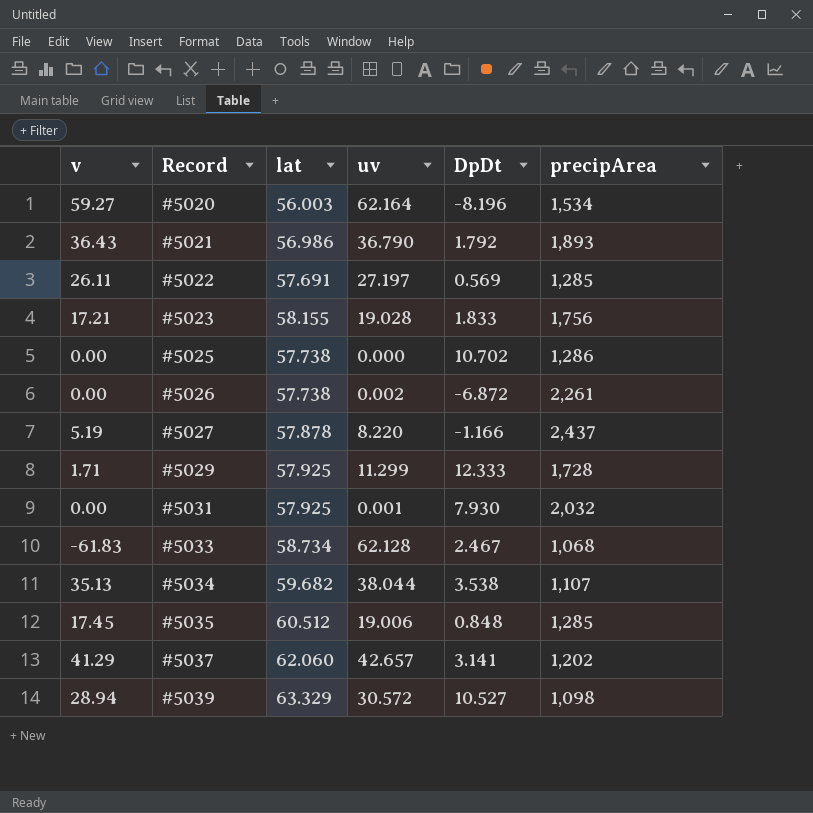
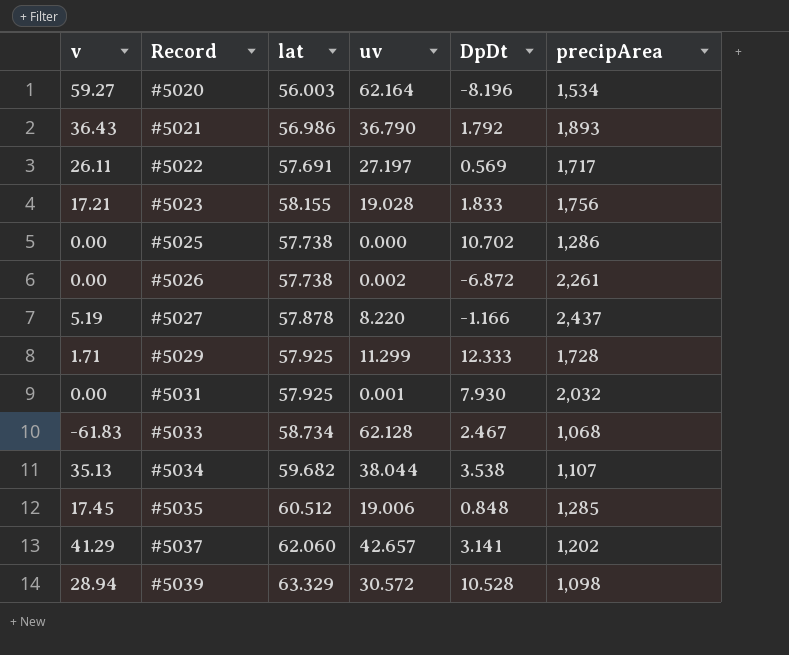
#5022 | precipArea: 1,285 -> 1,717
#5039 | DpDt: 10.527 -> 10.528

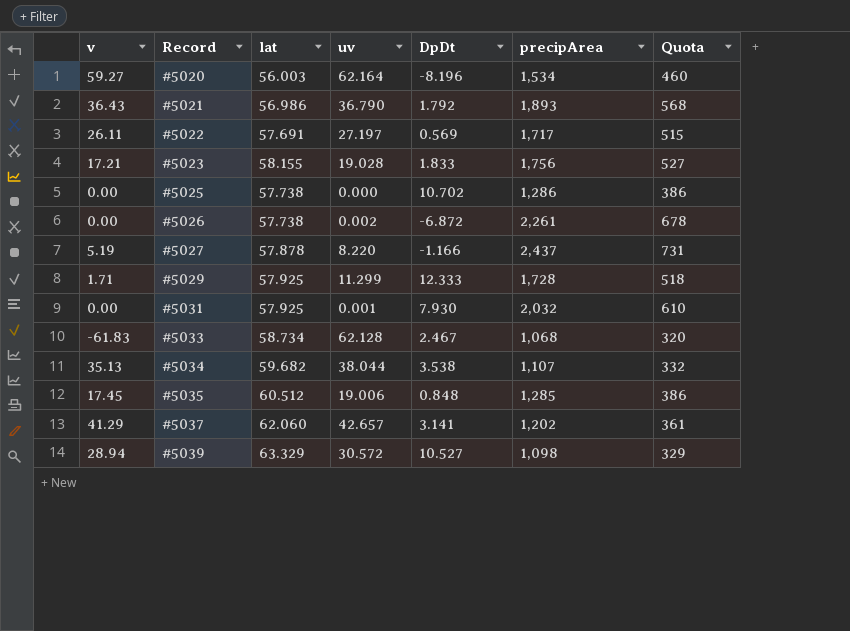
column Quota | formula: none -> [precipArea] * 0.3
#5039 | DpDt: 10.528 -> 10.527

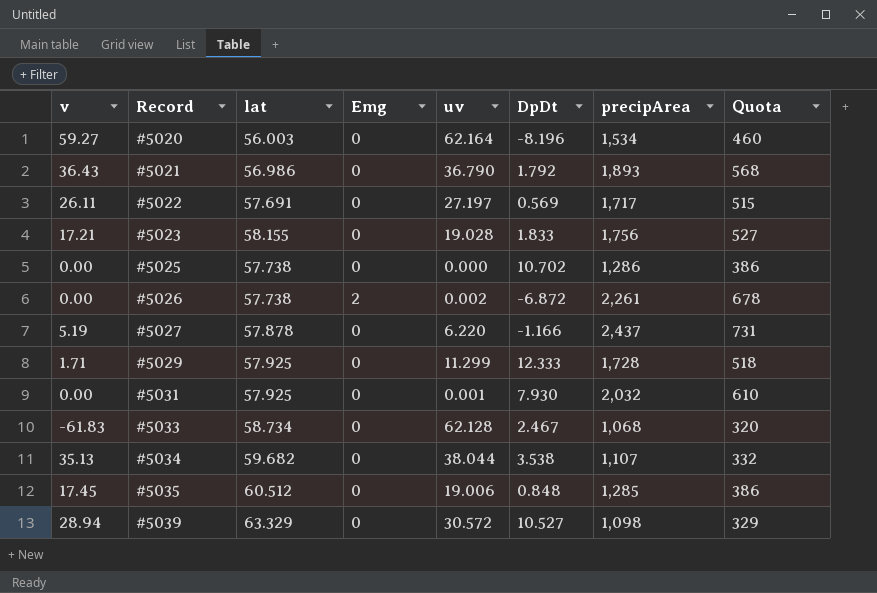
column Emg | position: none -> 4
row #5037: 41.29 | 62.060 | 42.657 | 3.141 | 1,202 | 361 -> none
#5027 | uv: 8.220 -> 6.220

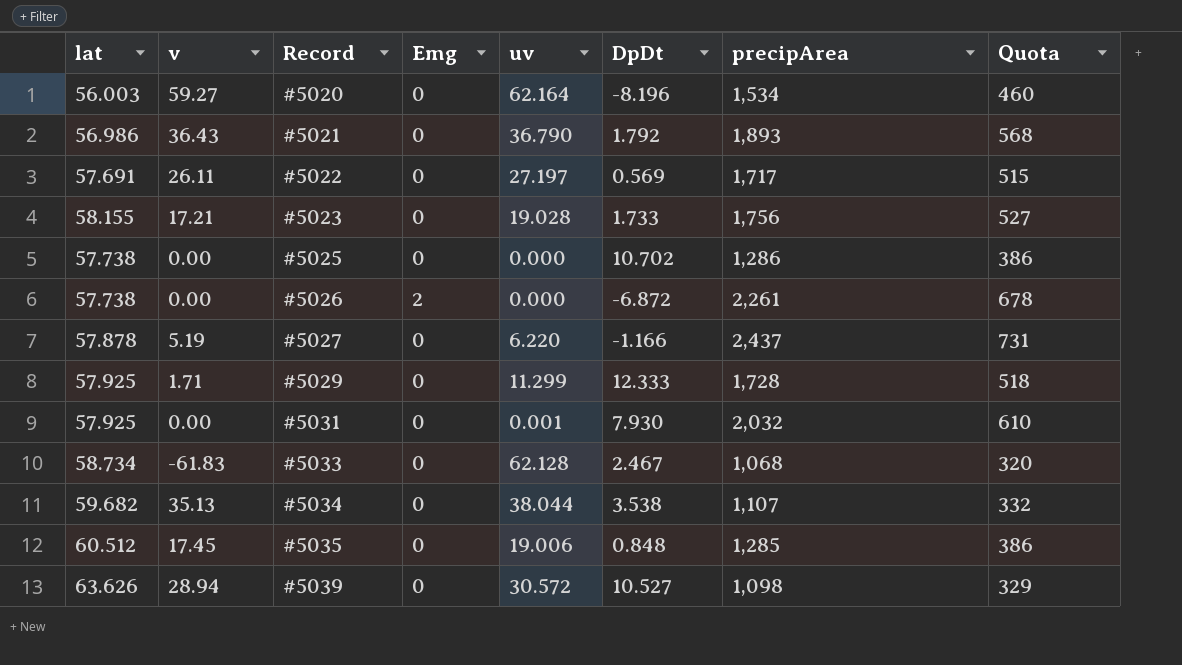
column lat | position: 3 -> 1
#5023 | DpDt: 1.833 -> 1.733
#5026 | uv: 0.002 -> 0.000
#5039 | lat: 63.329 -> 63.626

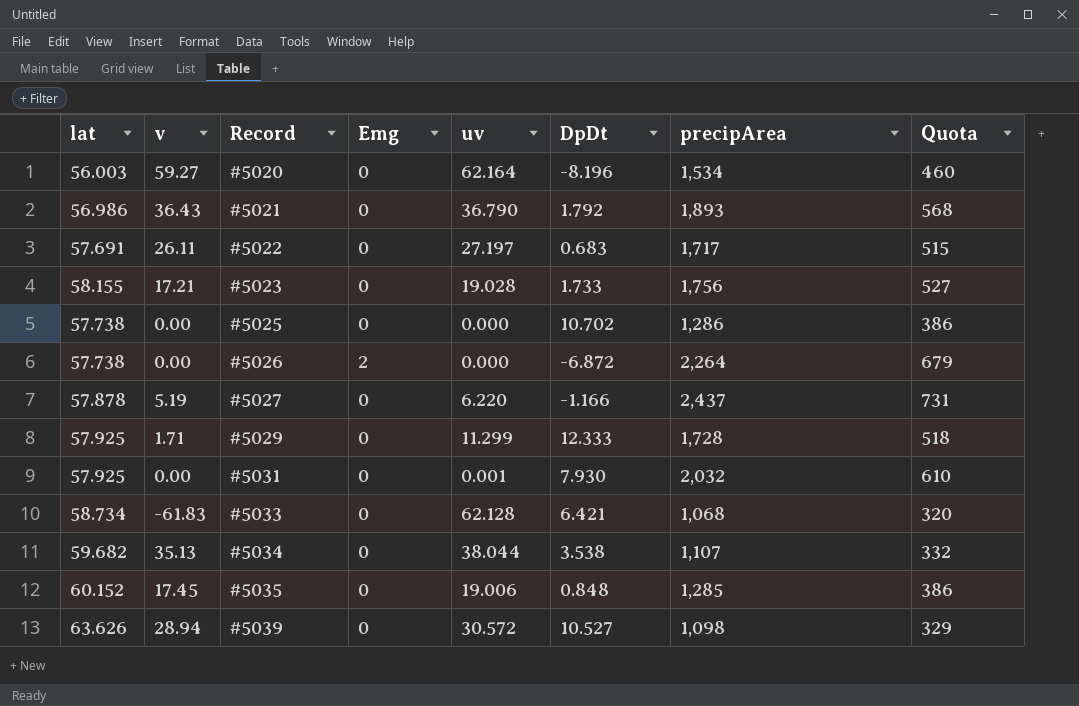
#5022 | DpDt: 0.569 -> 0.683
#5026 | precipArea: 2,261 -> 2,264
#5026 | Quota: 678 -> 679
#5033 | DpDt: 2.467 -> 6.421
#5035 | lat: 60.512 -> 60.152

